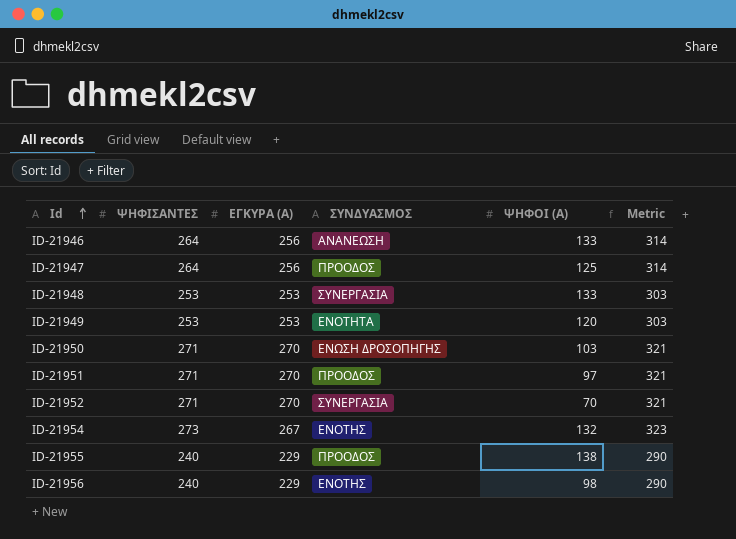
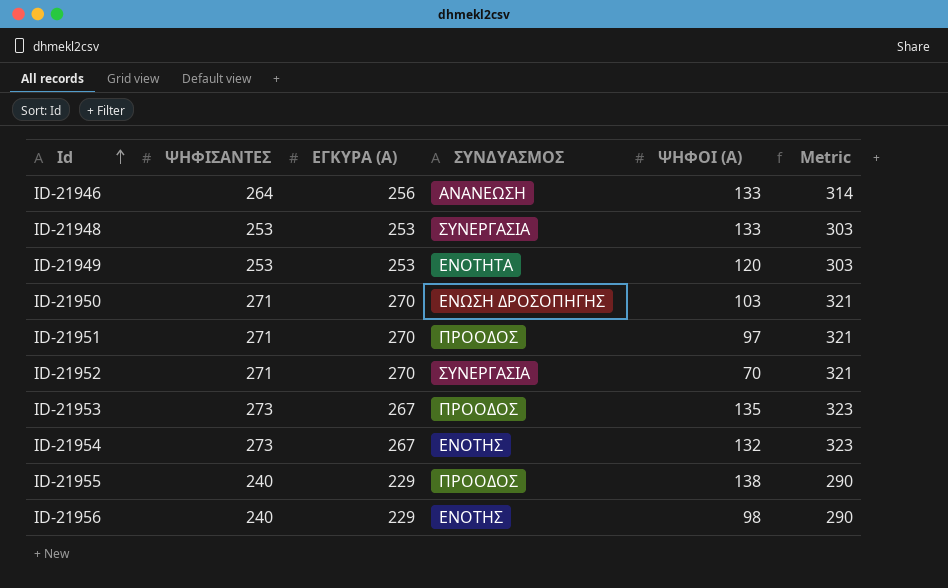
row ID-21947: 264 | 256 | ΠΡΟΟΔΟΣ | 125 | 314 -> none
row ID-21953: none -> 273 | 267 | ΠΡΟΟΔΟΣ | 135 | 323

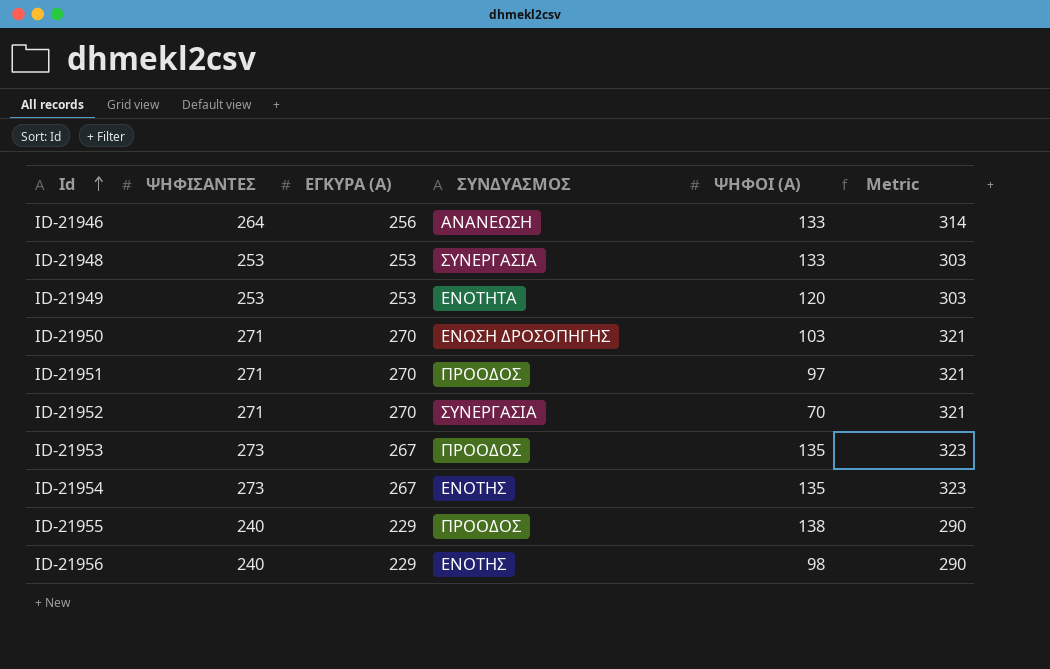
ID-21954 | ΨΗΦΟΙ (Α): 132 -> 135

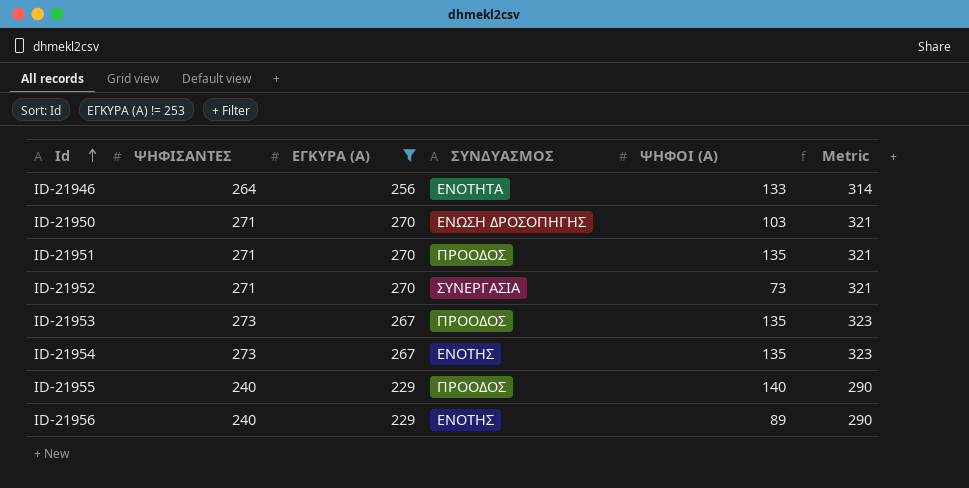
filter: none -> ΕΓΚΥΡΑ (Α) != 253
ID-21946 | ΣΥΝΔΥΑΣΜΟΣ: ΑΝΑΝΕΩΣΗ -> ΕΝΟΤΗΤΑ
ID-21951 | ΨΗΦΟΙ (Α): 97 -> 135
ID-21952 | ΨΗΦΟΙ (Α): 70 -> 73
ID-21955 | ΨΗΦΟΙ (Α): 138 -> 140
ID-21956 | ΨΗΦΟΙ (Α): 98 -> 89

